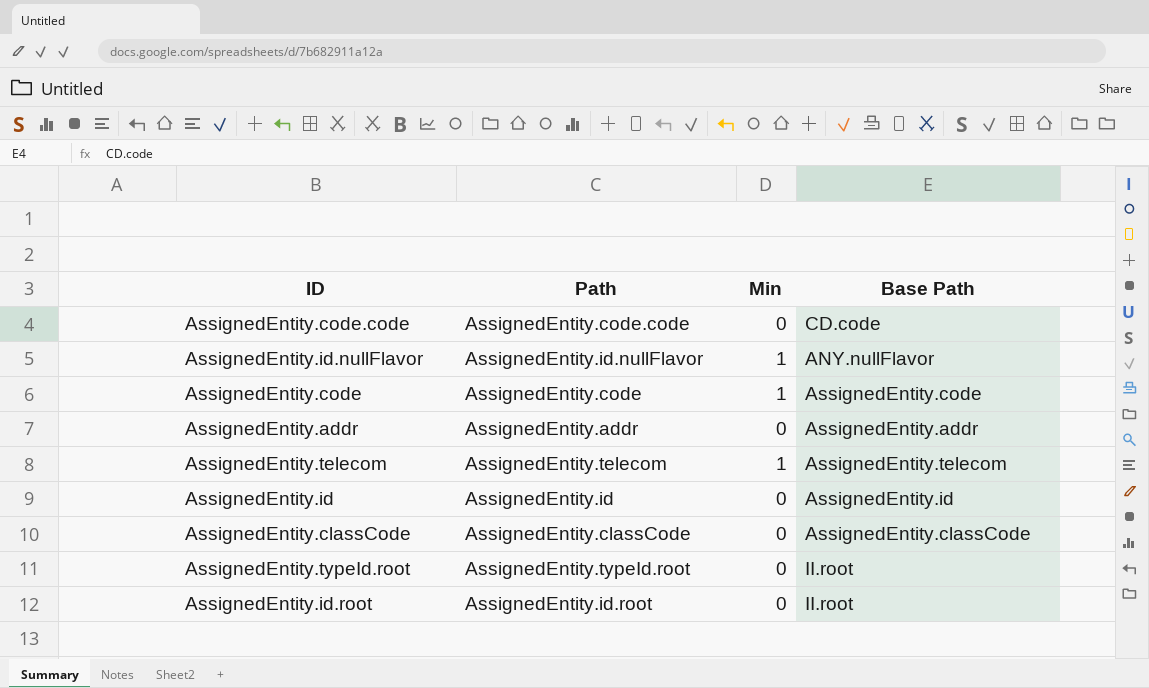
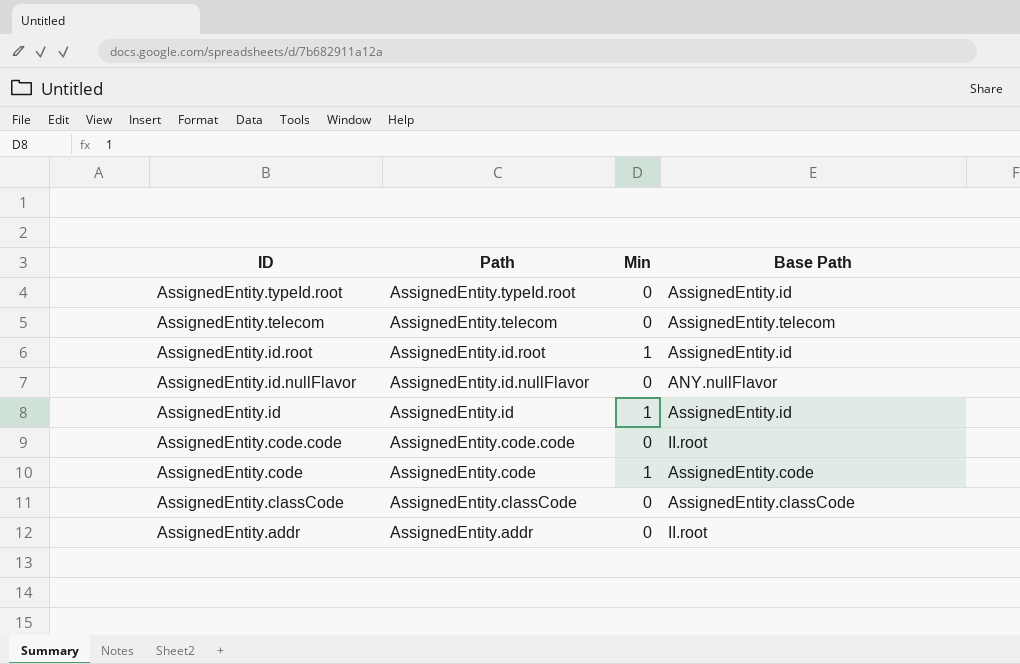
row order: none -> ID descending
AssignedEntity.typeId.root | Base Path: II.root -> AssignedEntity.id
AssignedEntity.telecom | Min: 1 -> 0
AssignedEntity.id.root | Min: 0 -> 1
AssignedEntity.id.root | Base Path: II.root -> AssignedEntity.id
AssignedEntity.id.nullFlavor | Min: 1 -> 0
AssignedEntity.id | Min: 0 -> 1
AssignedEntity.code.code | Base Path: CD.code -> II.root
AssignedEntity.addr | Base Path: AssignedEntity.addr -> II.root

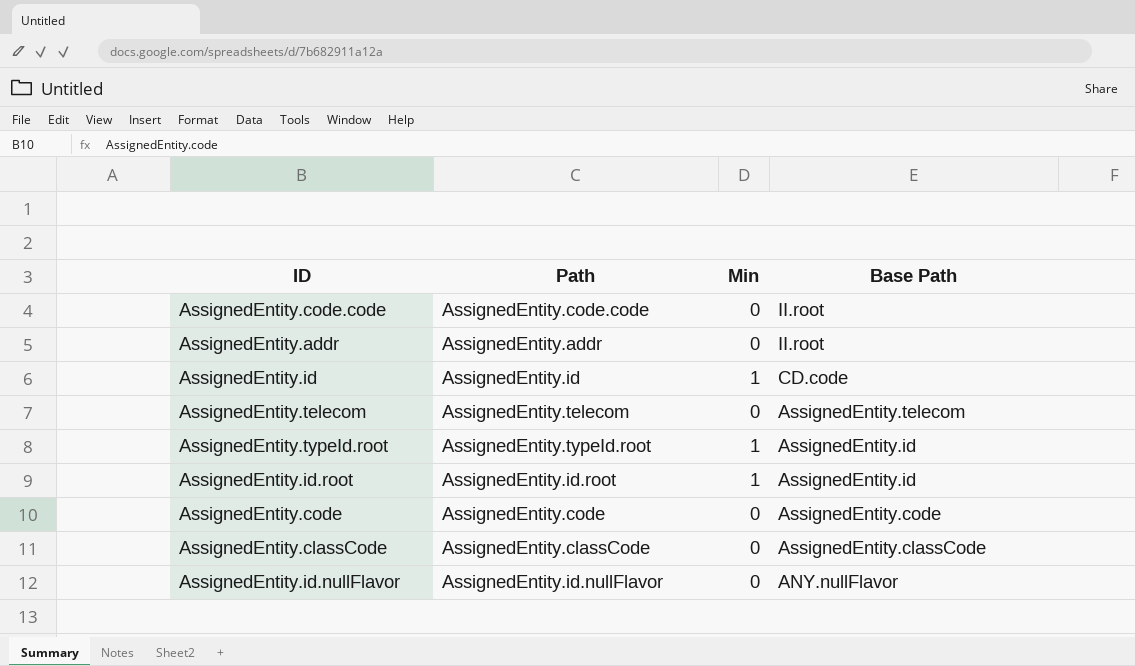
row order: ID descending -> Base Path descending
AssignedEntity.id | Base Path: AssignedEntity.id -> CD.code
AssignedEntity.typeId.root | Min: 0 -> 1
AssignedEntity.code | Min: 1 -> 0

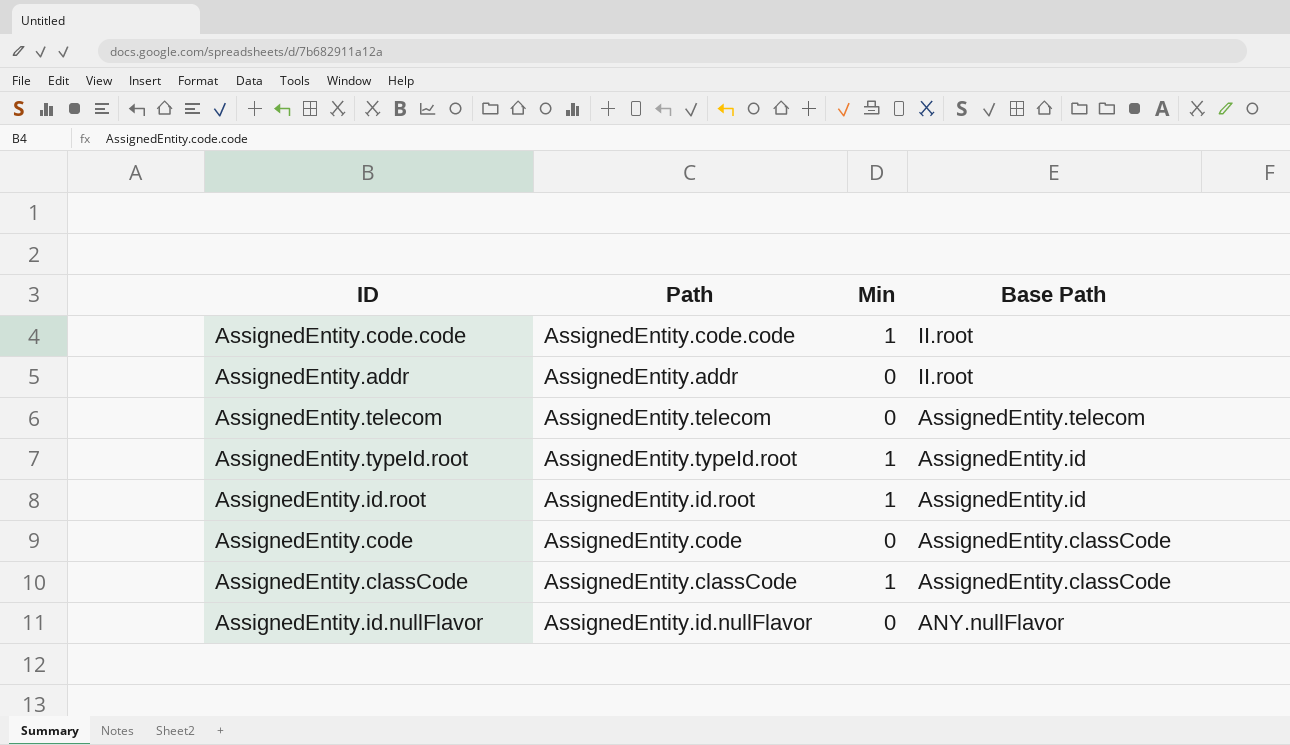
row AssignedEntity.id: AssignedEntity.id | 1 | CD.code -> none
AssignedEntity.code.code | Min: 0 -> 1
AssignedEntity.code | Base Path: AssignedEntity.code -> AssignedEntity.classCode
AssignedEntity.classCode | Min: 0 -> 1

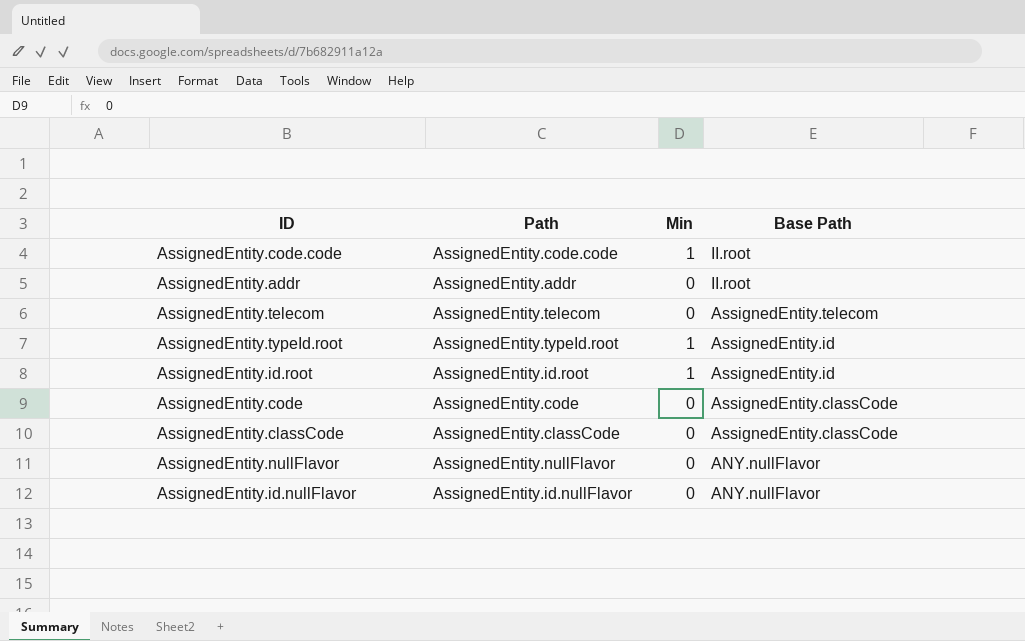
AssignedEntity.classCode | Min: 1 -> 0
row AssignedEntity.nullFlavor: none -> AssignedEntity.nullFlavor | 0 | ANY.nullFlavor

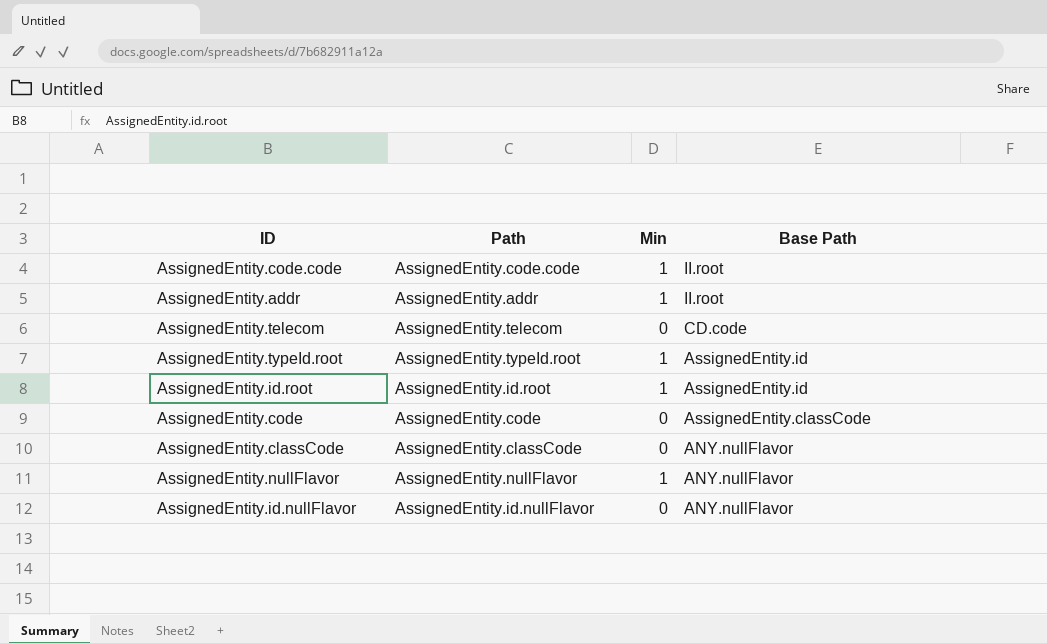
AssignedEntity.addr | Min: 0 -> 1
AssignedEntity.telecom | Base Path: AssignedEntity.telecom -> CD.code
AssignedEntity.classCode | Base Path: AssignedEntity.classCode -> ANY.nullFlavor
AssignedEntity.nullFlavor | Min: 0 -> 1

